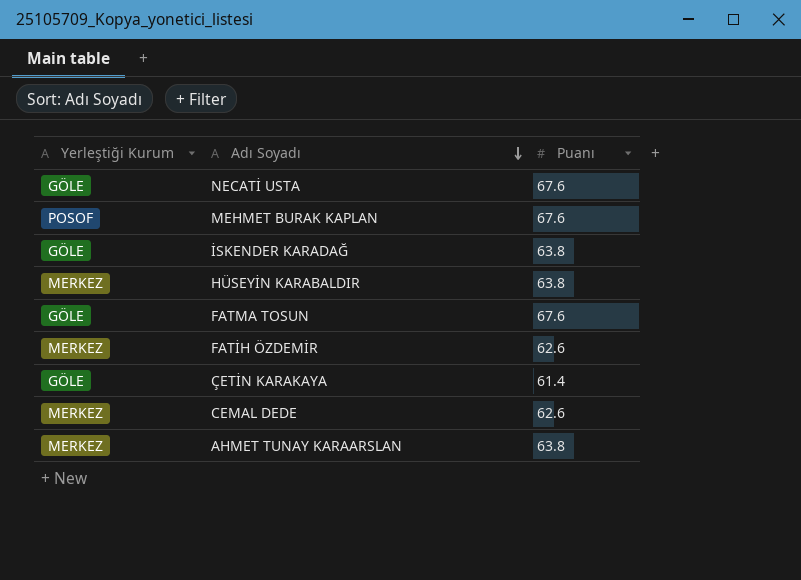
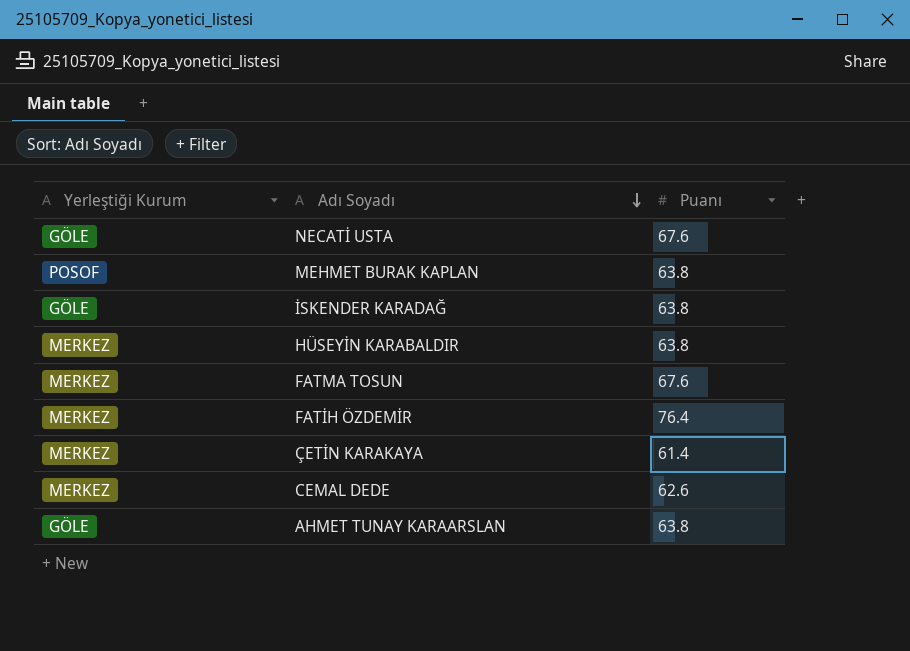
MEHMET BURAK KAPLAN | Puanı: 67.6 -> 63.8
FATMA TOSUN | Yerleştiği Kurum: GÖLE -> MERKEZ
FATİH ÖZDEMİR | Puanı: 62.6 -> 76.4
ÇETİN KARAKAYA | Yerleştiği Kurum: GÖLE -> MERKEZ
AHMET TUNAY KARAARSLAN | Yerleştiği Kurum: MERKEZ -> GÖLE

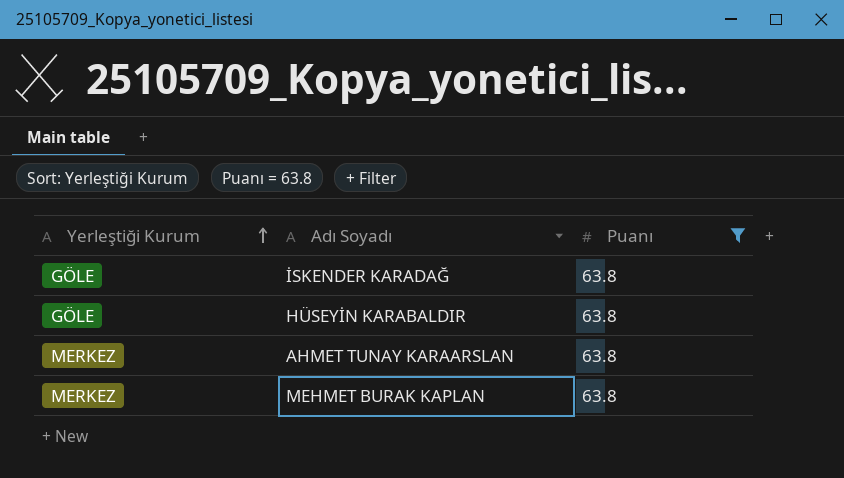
filter: none -> Puanı = 63.8
row order: Adı Soyadı descending -> Yerleştiği Kurum ascending
HÜSEYİN KARABALDIR | Yerleştiği Kurum: MERKEZ -> GÖLE
AHMET TUNAY KARAARSLAN | Yerleştiği Kurum: GÖLE -> MERKEZ
MEHMET BURAK KAPLAN | Yerleştiği Kurum: POSOF -> MERKEZ

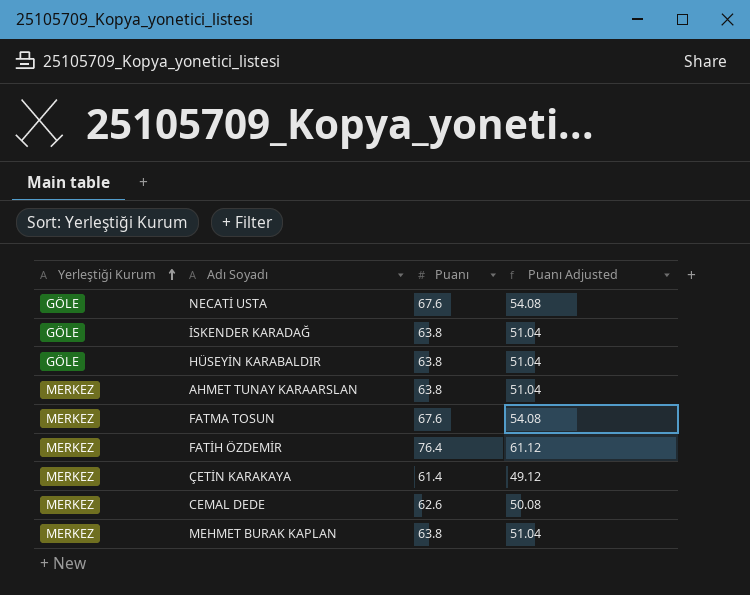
filter: Puanı = 63.8 -> none
column Puanı Adjusted | formula: none -> [Puanı] * 0.8

